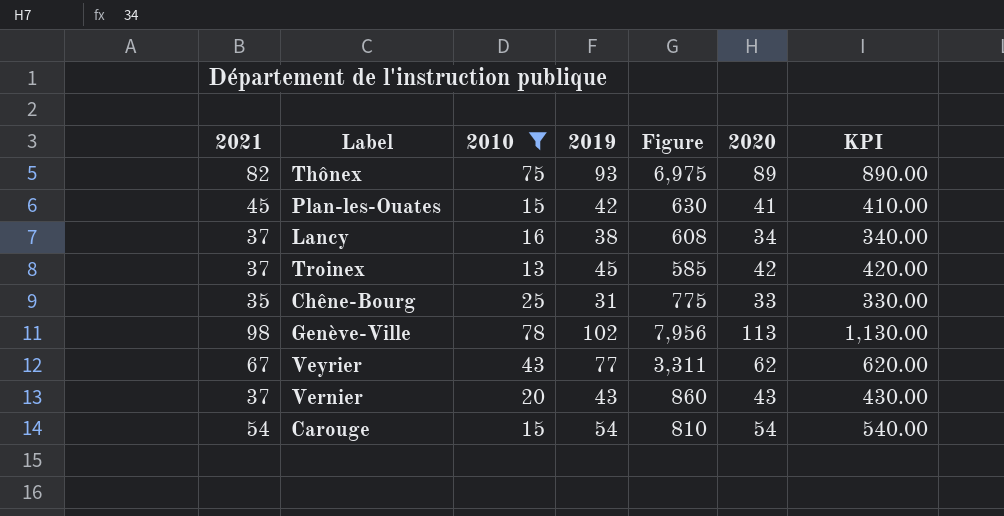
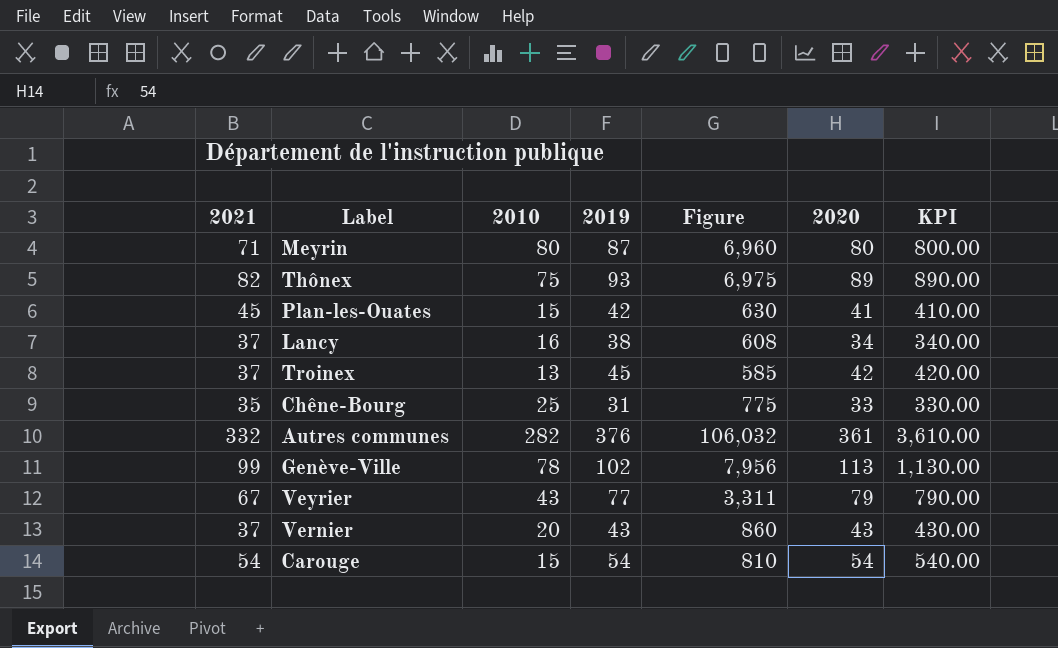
filter: 2010 <= 78 -> none
Genève-Ville | 2021: 98 -> 99
Veyrier | 2020: 62 -> 79
Veyrier | KPI: 620.00 -> 790.00

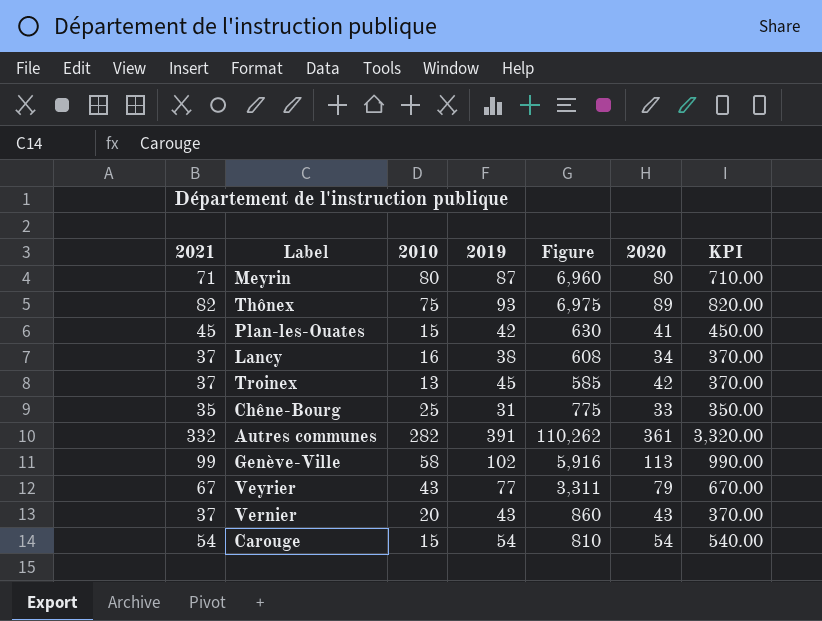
column KPI | formula: [2020] * 10 -> [2021] * 10
Autres communes | 2019: 376 -> 391
Autres communes | Figure: 106,032 -> 110,262
Genève-Ville | 2010: 78 -> 58
Genève-Ville | Figure: 7,956 -> 5,916

